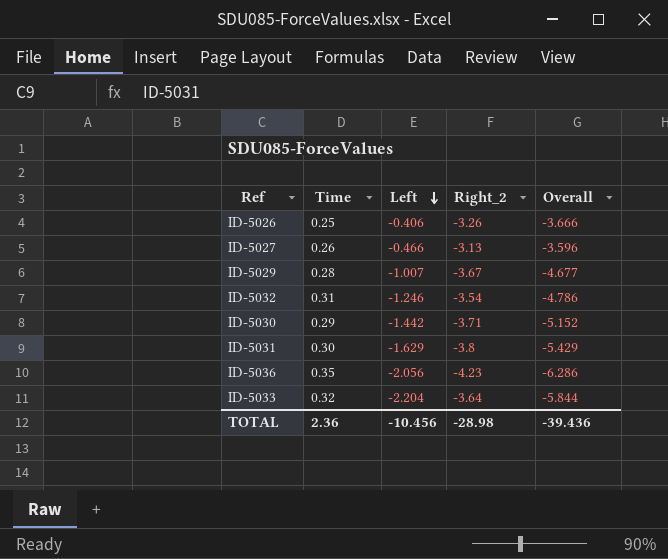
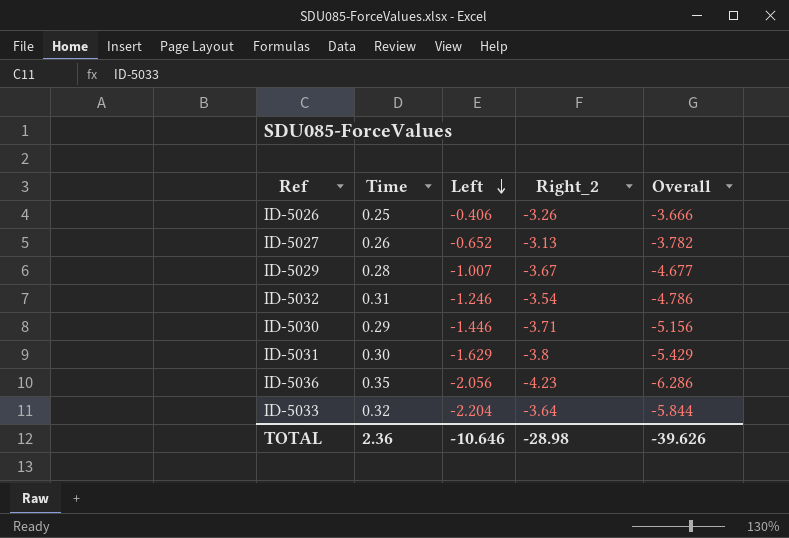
ID-5027 | Left: -0.466 -> -0.652
ID-5027 | Overall: -3.596 -> -3.782
ID-5030 | Left: -1.442 -> -1.446
ID-5030 | Overall: -5.152 -> -5.156
TOTAL | Left: -10.456 -> -10.646
TOTAL | Overall: -39.436 -> -39.626

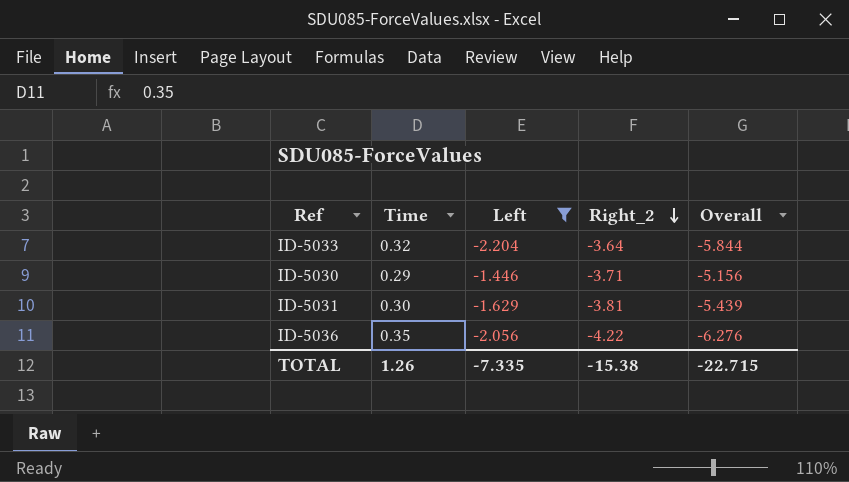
filter: none -> Left <= -1.446
row order: Left descending -> Right_2 descending
ID-5031 | Right_2: -3.8 -> -3.81
ID-5031 | Overall: -5.429 -> -5.439
ID-5036 | Right_2: -4.23 -> -4.22
ID-5036 | Overall: -6.286 -> -6.276
TOTAL | Time: 2.36 -> 1.26
TOTAL | Left: -10.646 -> -7.335
TOTAL | Right_2: -28.98 -> -15.38
TOTAL | Overall: -39.626 -> -22.715

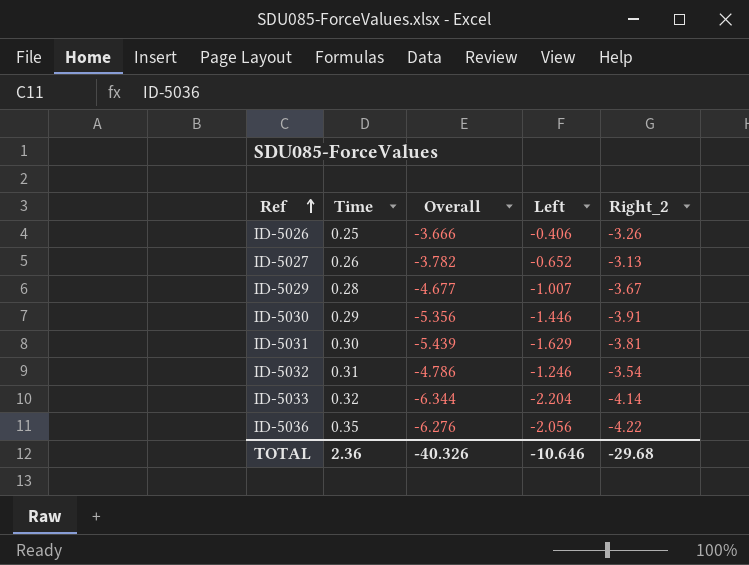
filter: Left <= -1.446 -> none
row order: Right_2 descending -> Ref ascending
column Overall | position: 5 -> 3
ID-5030 | Overall: -5.156 -> -5.356
ID-5030 | Right_2: -3.71 -> -3.91
ID-5033 | Overall: -5.844 -> -6.344
ID-5033 | Right_2: -3.64 -> -4.14
TOTAL | Time: 1.26 -> 2.36
TOTAL | Overall: -22.715 -> -40.326
TOTAL | Left: -7.335 -> -10.646
TOTAL | Right_2: -15.38 -> -29.68

